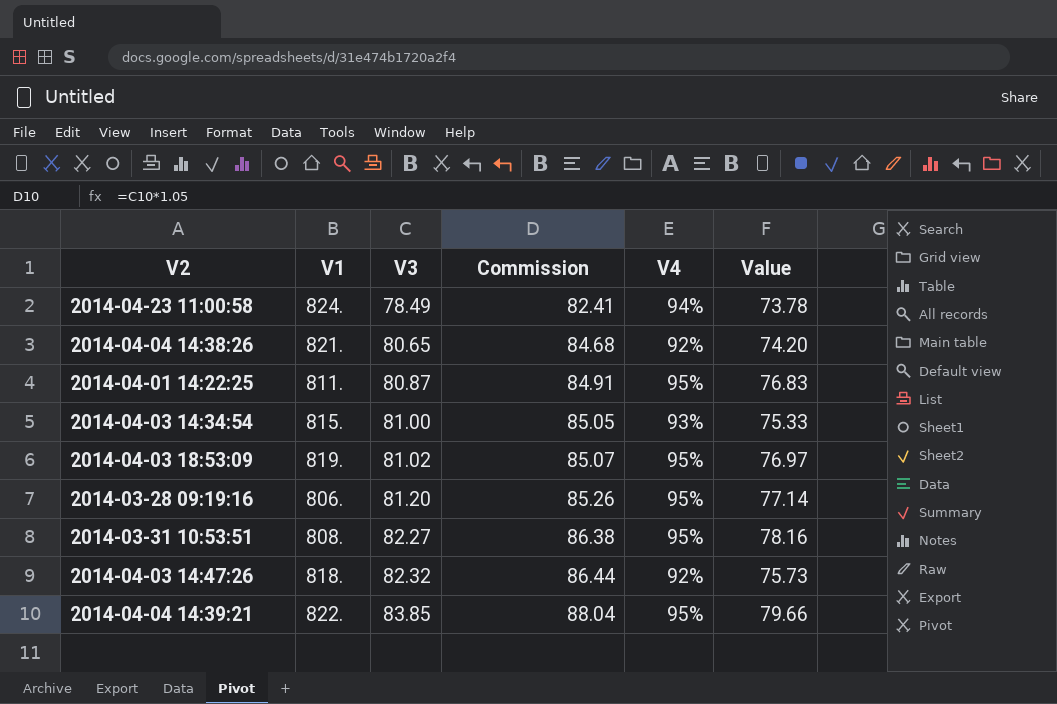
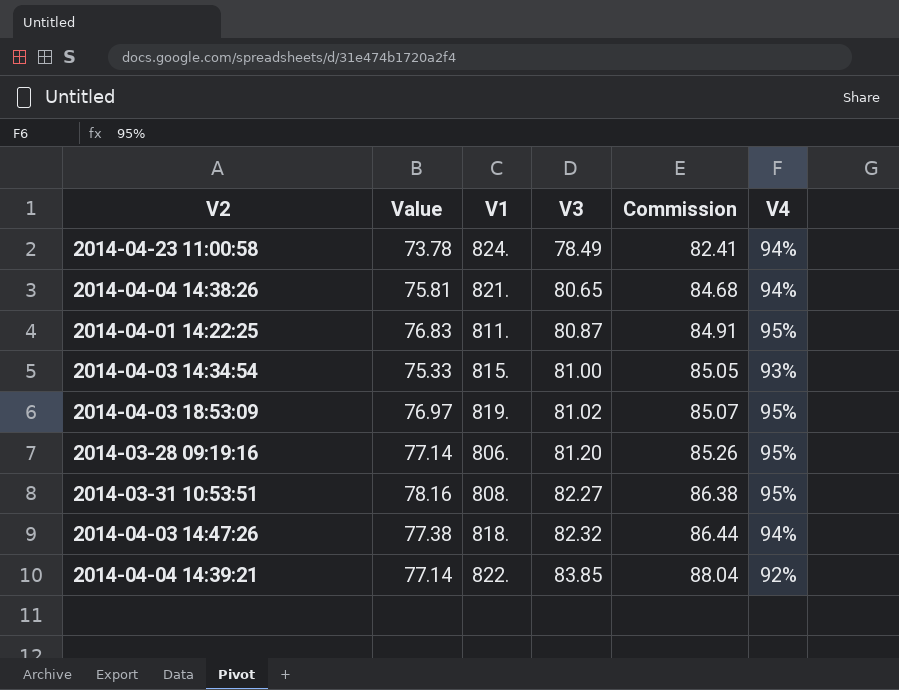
column Value | position: 6 -> 2
2014-04-04 14:38:26 | Value: 74.20 -> 75.81
2014-04-04 14:38:26 | V4: 92% -> 94%
2014-04-03 14:47:26 | Value: 75.73 -> 77.38
2014-04-03 14:47:26 | V4: 92% -> 94%
2014-04-04 14:39:21 | Value: 79.66 -> 77.14
2014-04-04 14:39:21 | V4: 95% -> 92%

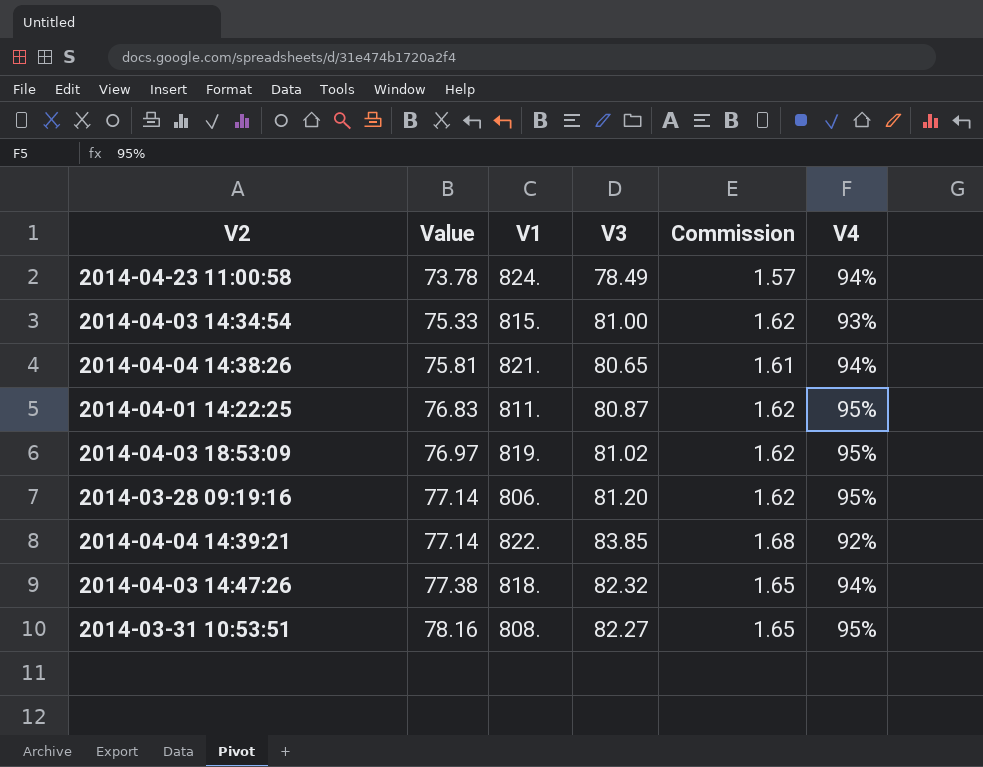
row order: V3 ascending -> Value ascending
column Commission | formula: [V3] * 1.05 -> [V3] * 0.02

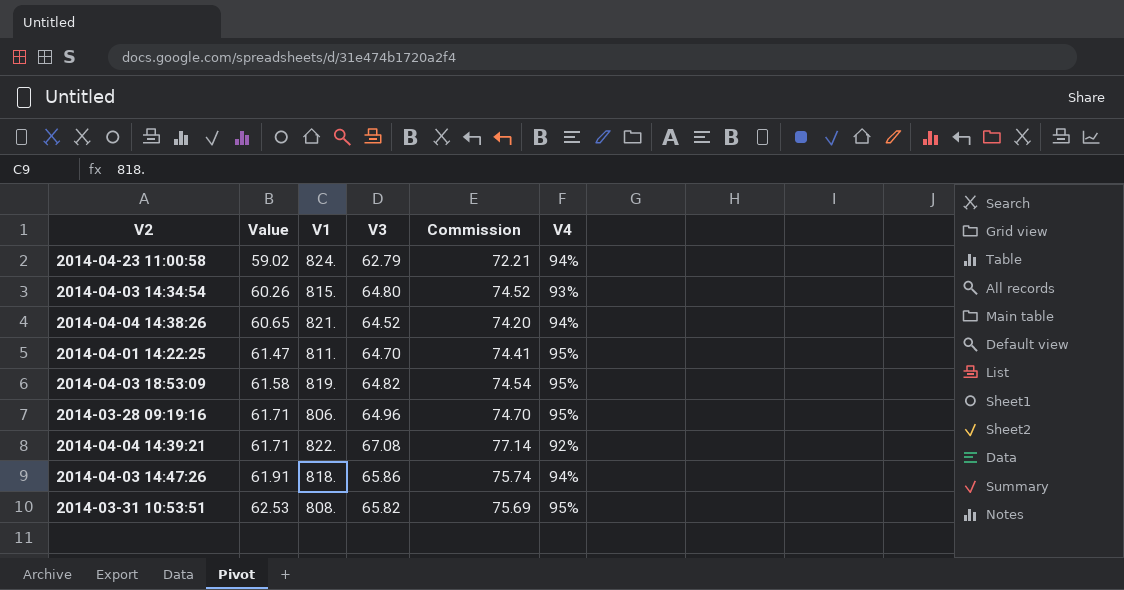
column Commission | formula: [V3] * 0.02 -> [V3] * 1.15
2014-04-23 11:00:58 | Value: 73.78 -> 59.02
2014-04-23 11:00:58 | V3: 78.49 -> 62.79
2014-04-03 14:34:54 | Value: 75.33 -> 60.26
2014-04-03 14:34:54 | V3: 81.00 -> 64.80
2014-04-04 14:38:26 | Value: 75.81 -> 60.65
2014-04-04 14:38:26 | V3: 80.65 -> 64.52
2014-04-01 14:22:25 | Value: 76.83 -> 61.47
2014-04-01 14:22:25 | V3: 80.87 -> 64.70
2014-04-03 18:53:09 | Value: 76.97 -> 61.58
2014-04-03 18:53:09 | V3: 81.02 -> 64.82
2014-03-28 09:19:16 | Value: 77.14 -> 61.71
2014-03-28 09:19:16 | V3: 81.20 -> 64.96
2014-04-04 14:39:21 | Value: 77.14 -> 61.71
2014-04-04 14:39:21 | V3: 83.85 -> 67.08
2014-04-03 14:47:26 | Value: 77.38 -> 61.91
2014-04-03 14:47:26 | V3: 82.32 -> 65.86
2014-03-31 10:53:51 | Value: 78.16 -> 62.53
2014-03-31 10:53:51 | V3: 82.27 -> 65.82

